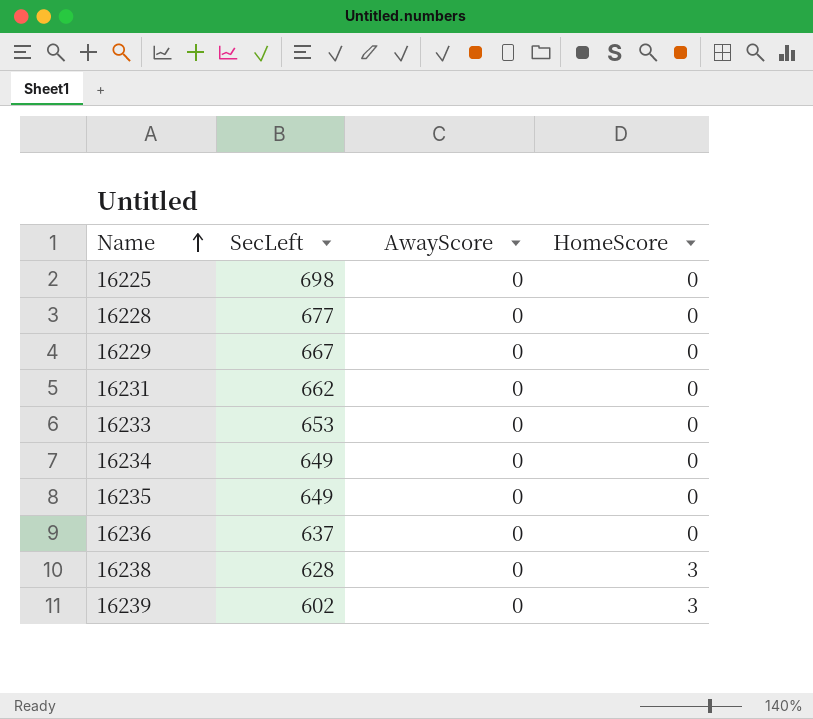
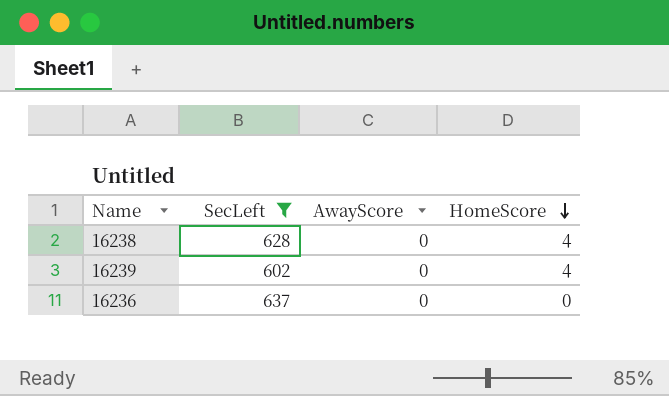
filter: none -> SecLeft <= 637
row order: Name ascending -> HomeScore descending
16238 | HomeScore: 3 -> 4
16239 | HomeScore: 3 -> 4

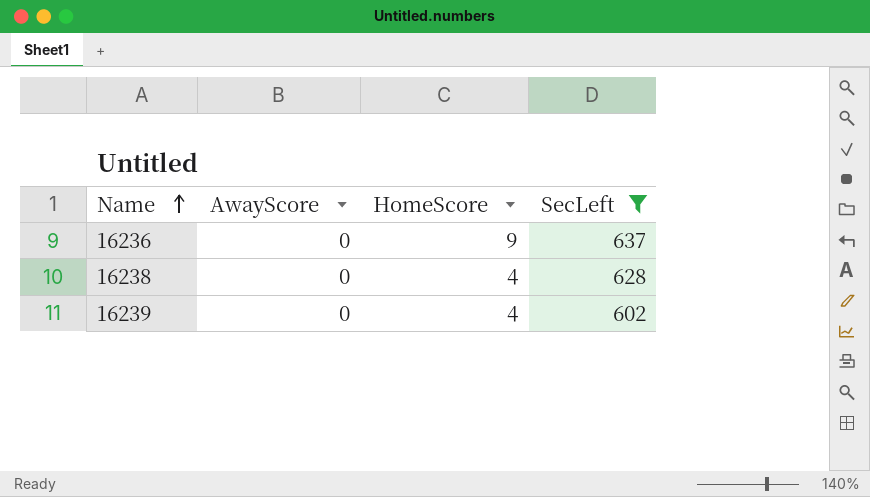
row order: HomeScore descending -> Name ascending
column SecLeft | position: 2 -> 4
16236 | HomeScore: 0 -> 9

